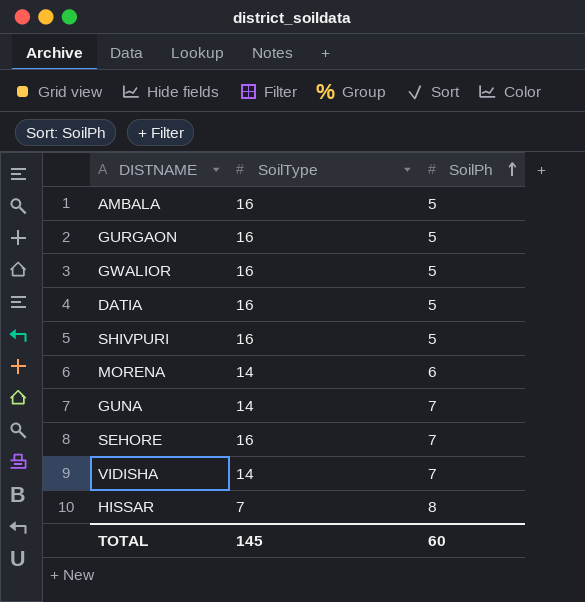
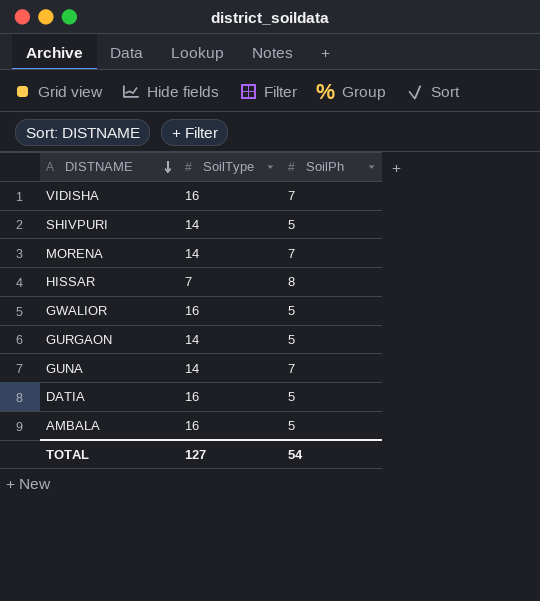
row order: SoilPh ascending -> DISTNAME descending
row SEHORE: 16 | 7 -> none
VIDISHA | SoilType: 14 -> 16
SHIVPURI | SoilType: 16 -> 14
MORENA | SoilPh: 6 -> 7
GURGAON | SoilType: 16 -> 14
TOTAL | SoilType: 145 -> 127
TOTAL | SoilPh: 60 -> 54

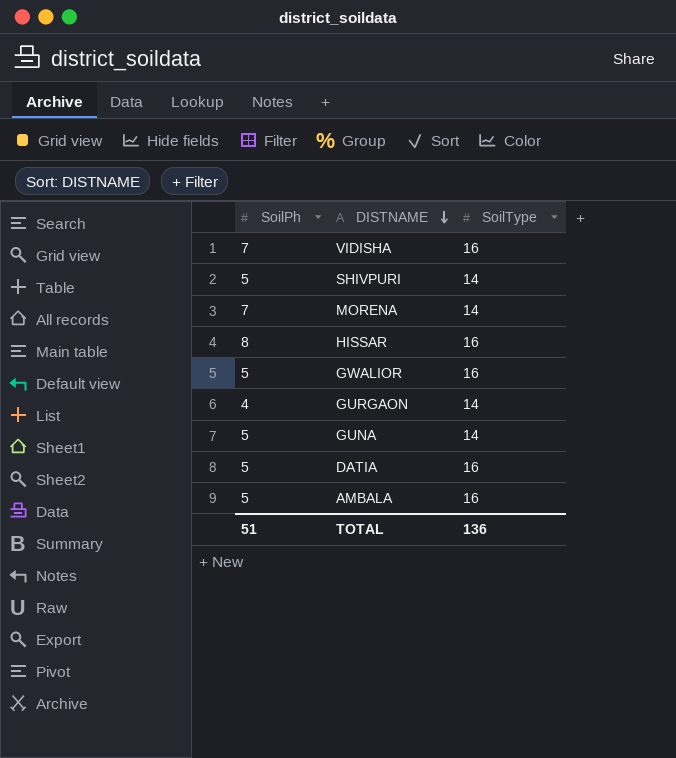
column SoilPh | position: 3 -> 1
HISSAR | SoilType: 7 -> 16
GURGAON | SoilPh: 5 -> 4
GUNA | SoilPh: 7 -> 5
TOTAL | SoilPh: 54 -> 51
TOTAL | SoilType: 127 -> 136

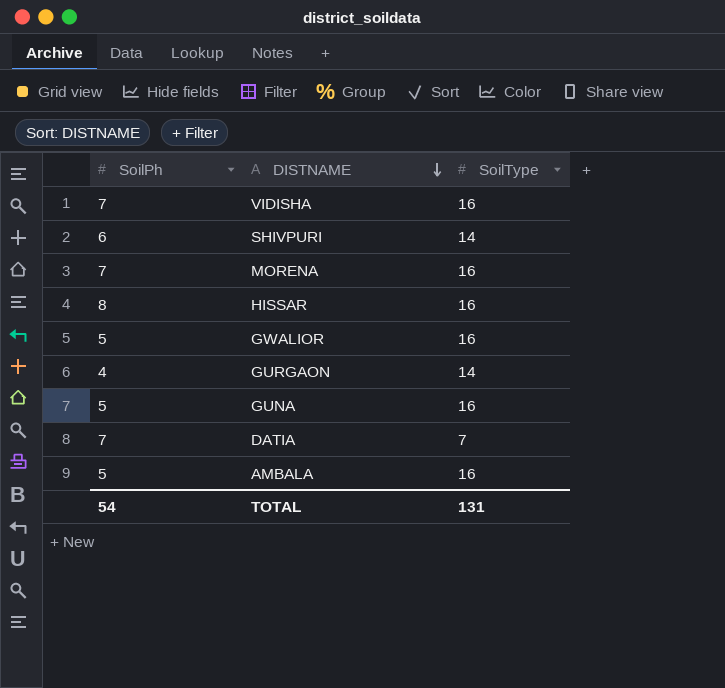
SHIVPURI | SoilPh: 5 -> 6
MORENA | SoilType: 14 -> 16
GUNA | SoilType: 14 -> 16
DATIA | SoilPh: 5 -> 7
DATIA | SoilType: 16 -> 7
TOTAL | SoilPh: 51 -> 54
TOTAL | SoilType: 136 -> 131

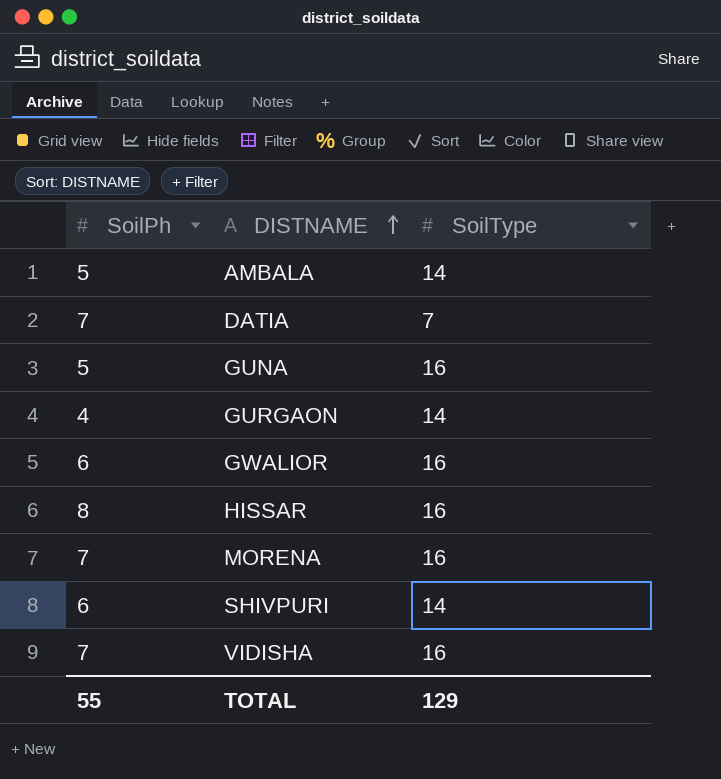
row order: DISTNAME descending -> DISTNAME ascending
AMBALA | SoilType: 16 -> 14
GWALIOR | SoilPh: 5 -> 6
TOTAL | SoilPh: 54 -> 55
TOTAL | SoilType: 131 -> 129

